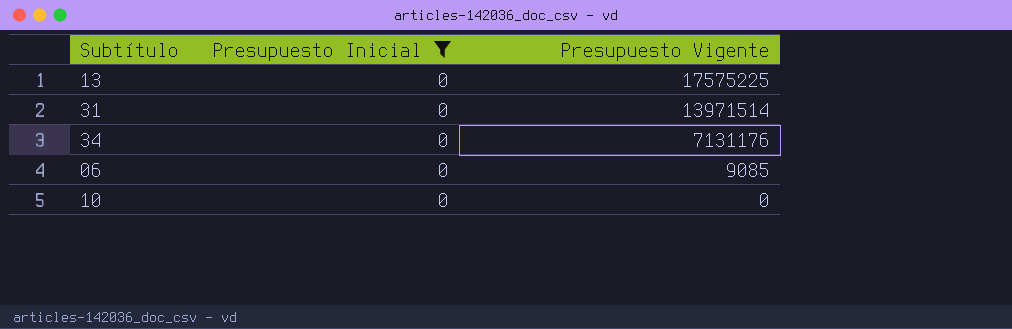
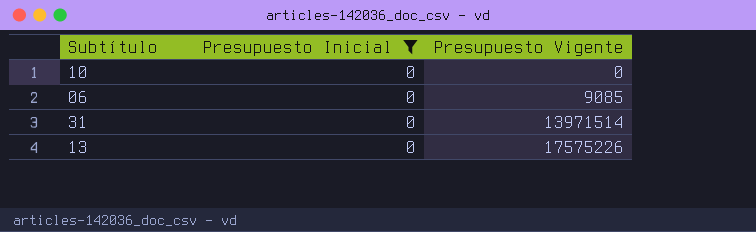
row order: Presupuesto Vigente descending -> Presupuesto Vigente ascending
row 34: 0 | 7131176 -> none
13 | Presupuesto Vigente: 17575225 -> 17575226

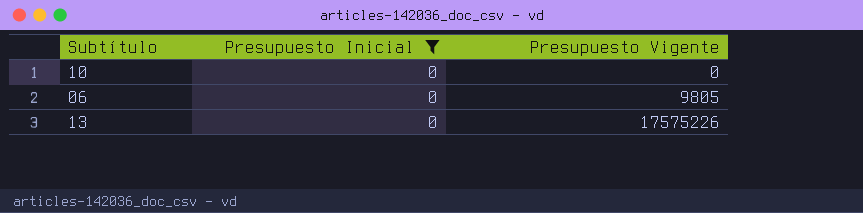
row 31: 0 | 13971514 -> none
06 | Presupuesto Vigente: 9085 -> 9805

